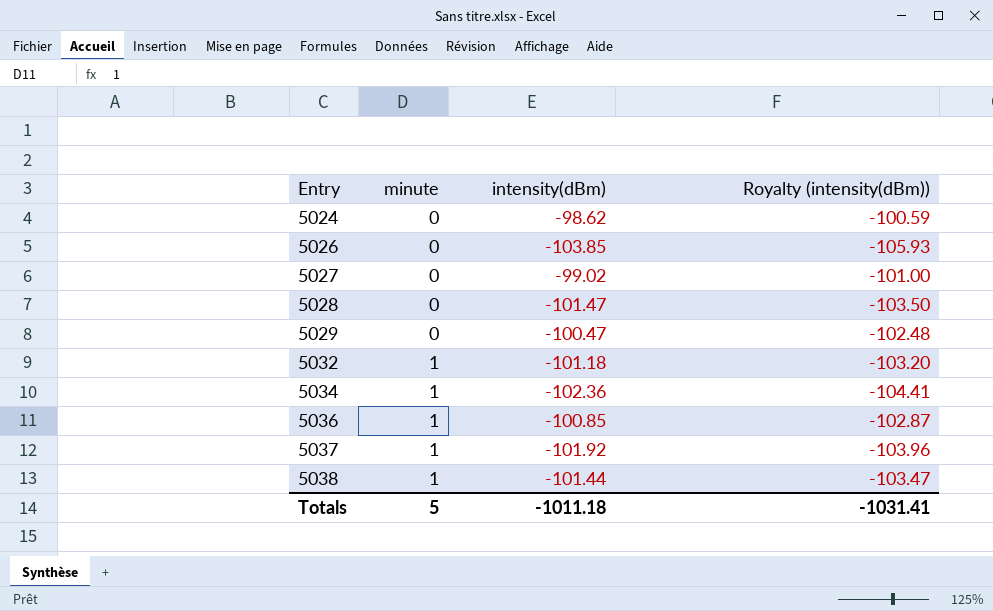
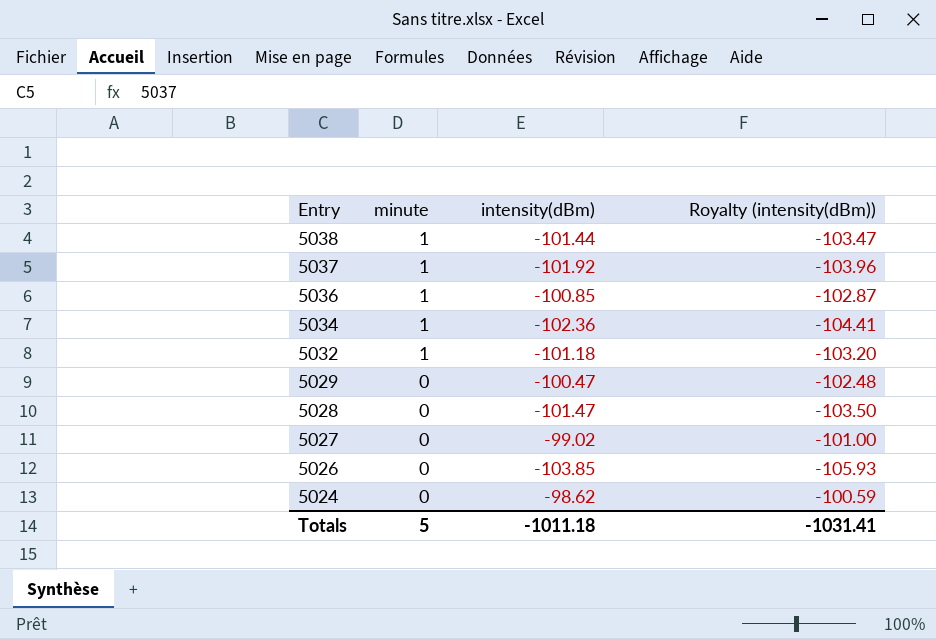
row order: Entry ascending -> Entry descending

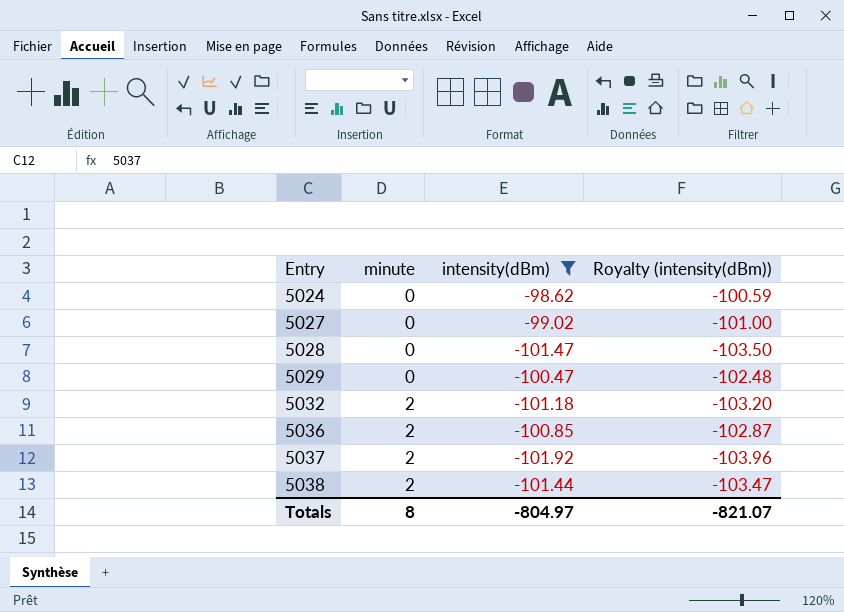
filter: none -> intensity(dBm) >= -101.92
row order: Entry descending -> Entry ascending
5032 | minute: 1 -> 2
5036 | minute: 1 -> 2
5037 | minute: 1 -> 2
5038 | minute: 1 -> 2
Totals | minute: 5 -> 8
Totals | intensity(dBm): -1011.18 -> -804.97
Totals | Royalty (intensity(dBm)): -1031.41 -> -821.07

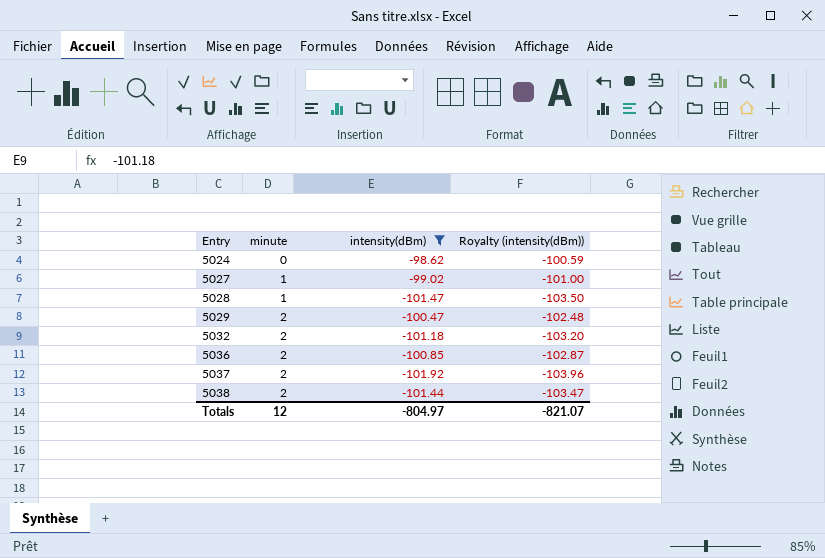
5027 | minute: 0 -> 1
5028 | minute: 0 -> 1
5029 | minute: 0 -> 2
Totals | minute: 8 -> 12

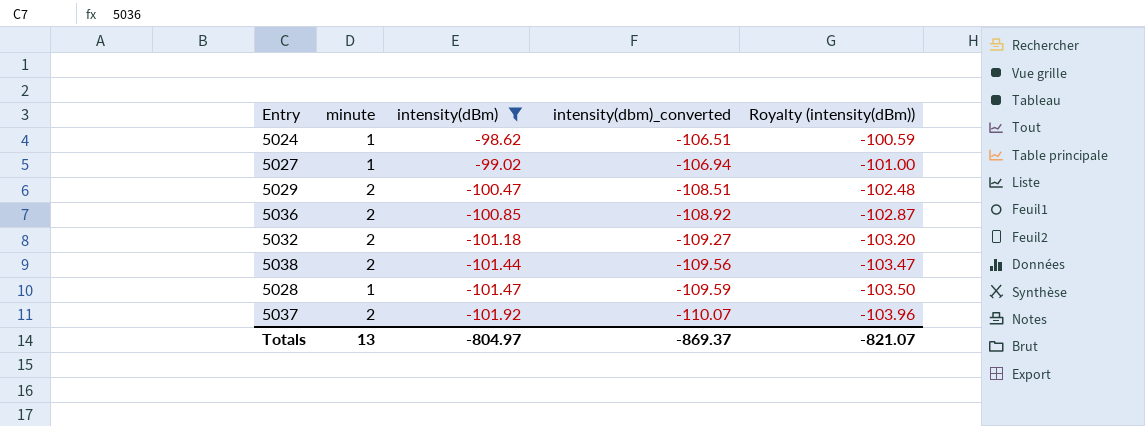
row order: Entry ascending -> intensity(dBm) descending
column intensity(dbm)_converted | formula: none -> [intensity(dBm)] * 1.08
5024 | minute: 0 -> 1
Totals | minute: 12 -> 13

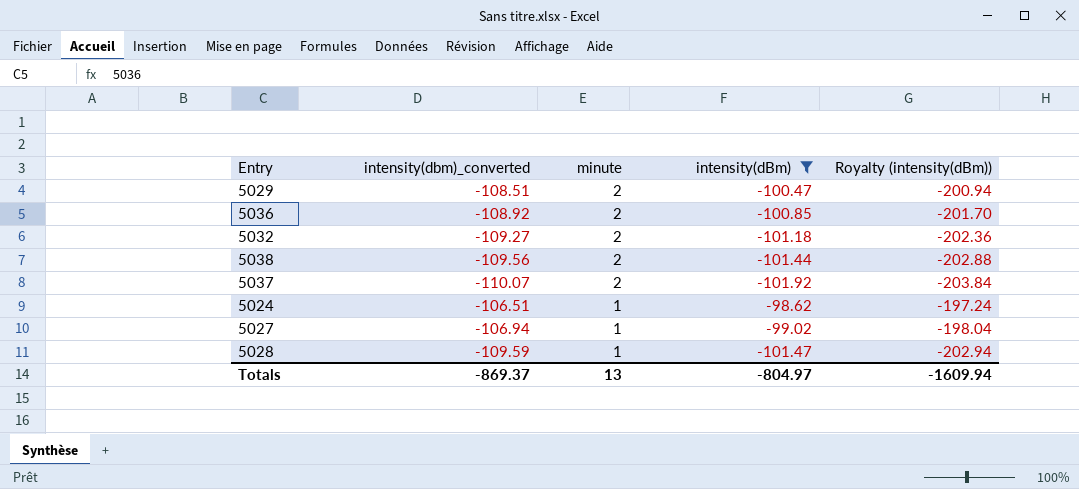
row order: intensity(dBm) descending -> minute descending
column intensity(dbm)_converted | position: 4 -> 2
column Royalty (intensity(dBm)) | formula: [intensity(dBm)] * 1.02 -> [intensity(dBm)] * 2
Totals | Royalty (intensity(dBm)): -821.07 -> -1609.94

